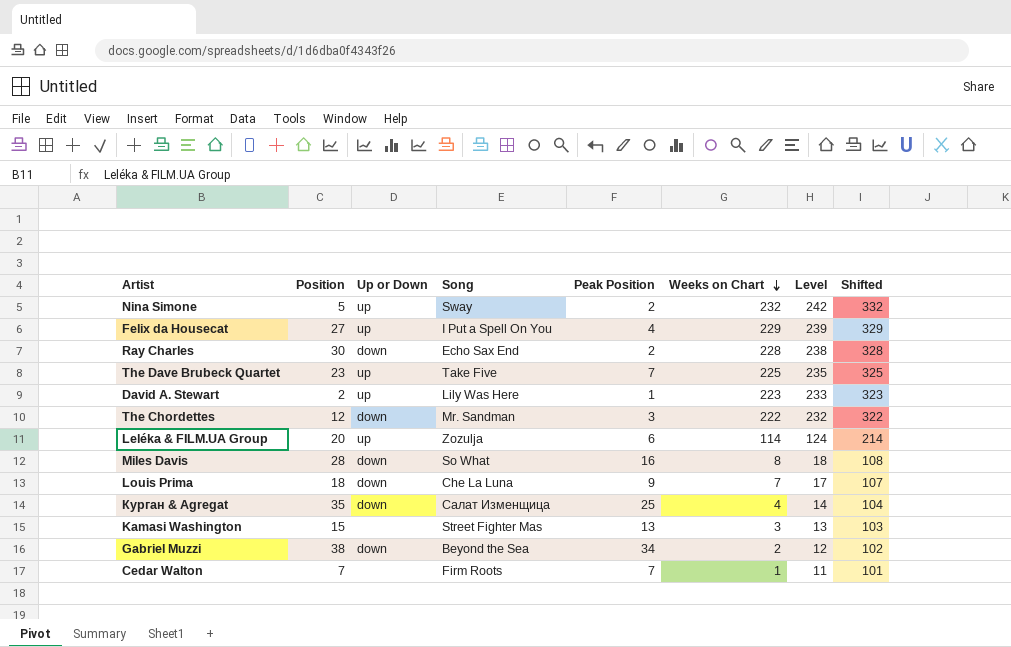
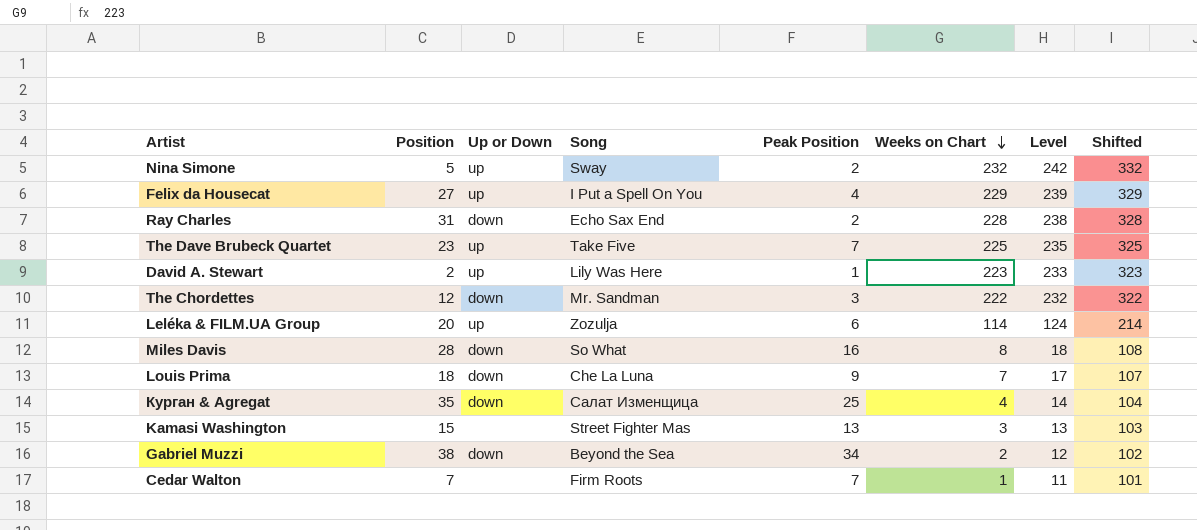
Ray Charles | Position: 30 -> 31

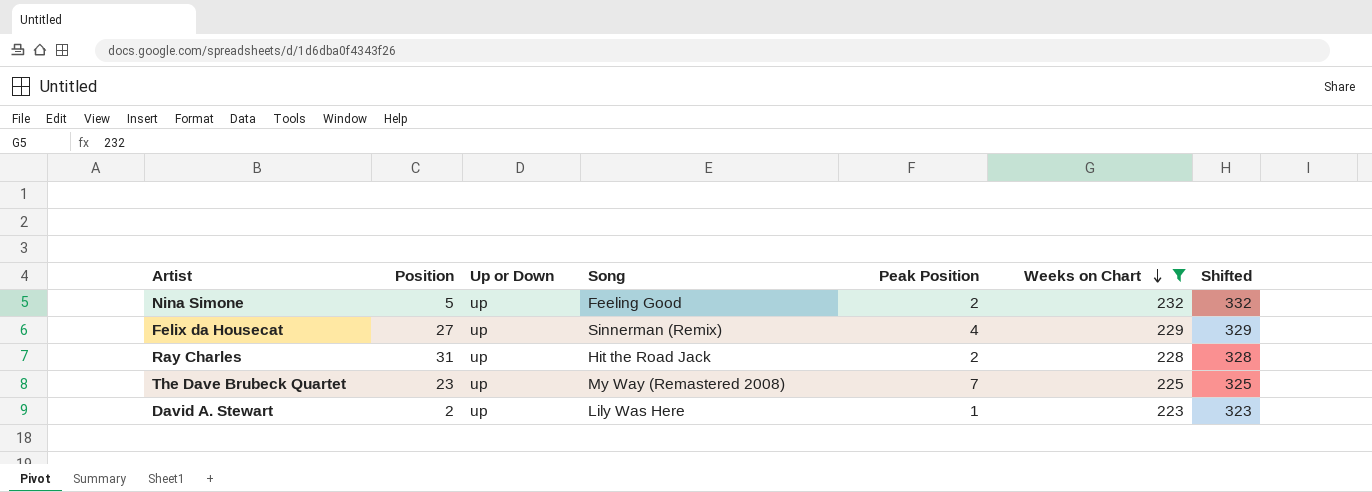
filter: none -> Weeks on Chart >= 223
column Level | formula: [Weeks on Chart] + 10 -> none
Nina Simone | Song: Sway -> Feeling Good
Felix da Housecat | Song: I Put a Spell On You -> Sinnerman (Remix)
Ray Charles | Up or Down: down -> up
Ray Charles | Song: Echo Sax End -> Hit the Road Jack
The Dave Brubeck Quartet | Song: Take Five -> My Way (Remastered 2008)

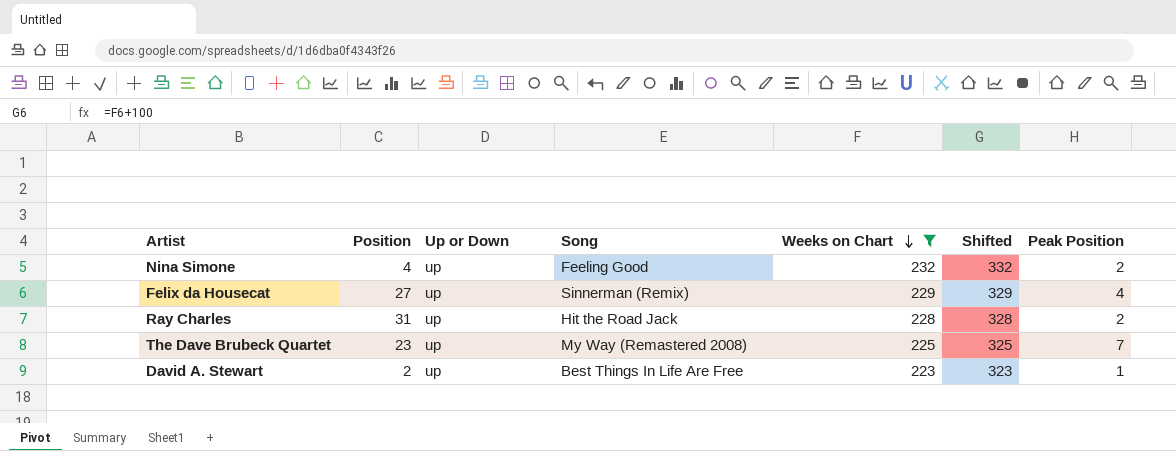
column Peak Position | position: 5 -> 7
Nina Simone | Position: 5 -> 4
David A. Stewart | Song: Lily Was Here -> Best Things In Life Are Free

